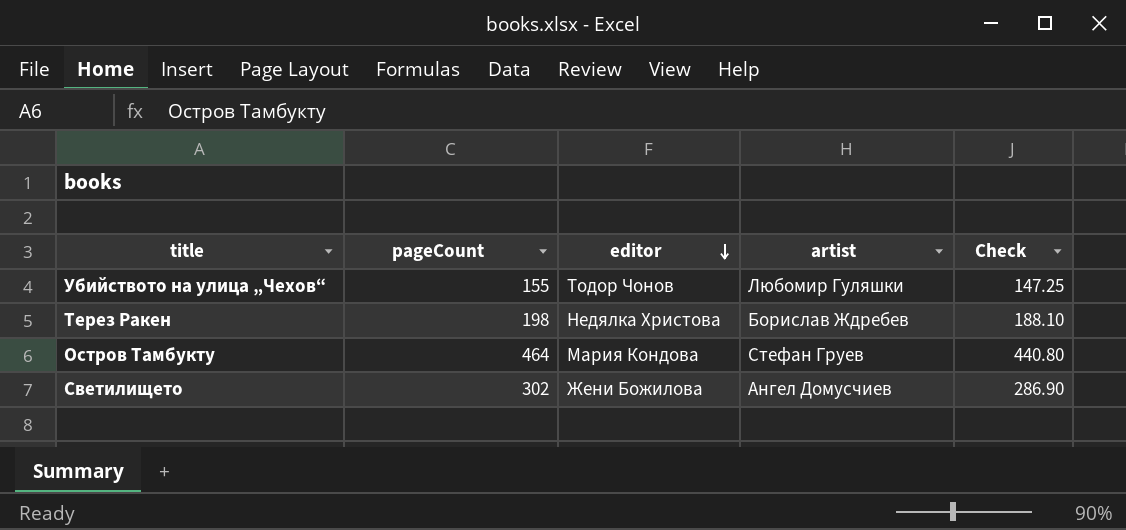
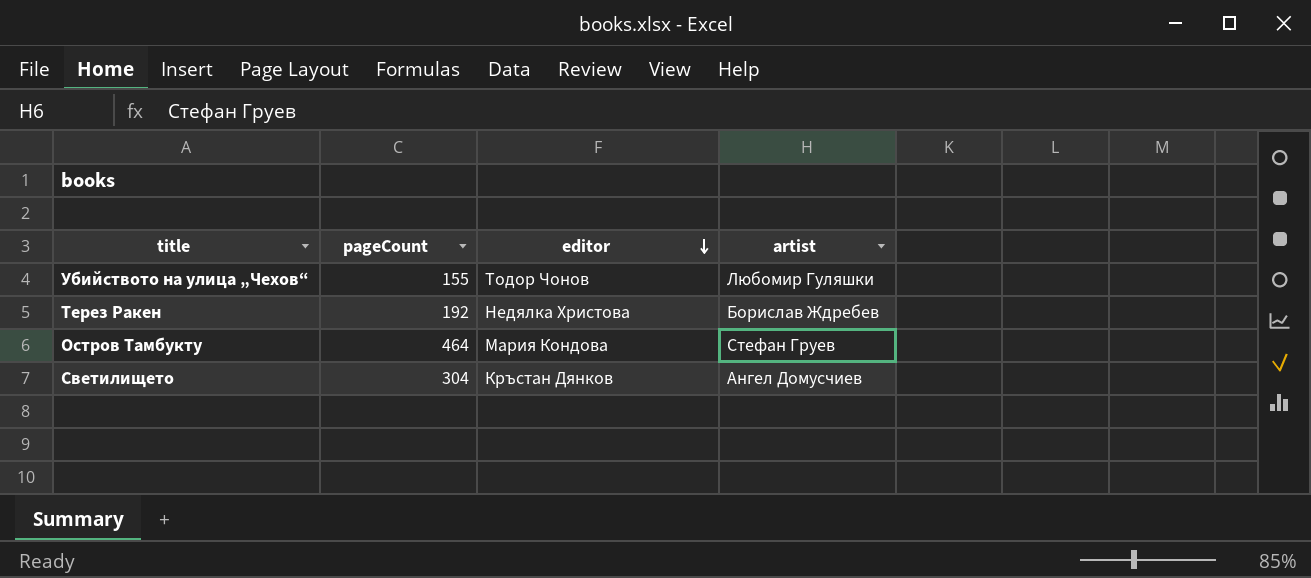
column Check | formula: [pageCount] * 0.95 -> none
Терез Ракен | pageCount: 198 -> 192
Светилището | pageCount: 302 -> 304
Светилището | editor: Жени Божилова -> Кръстан Дянков

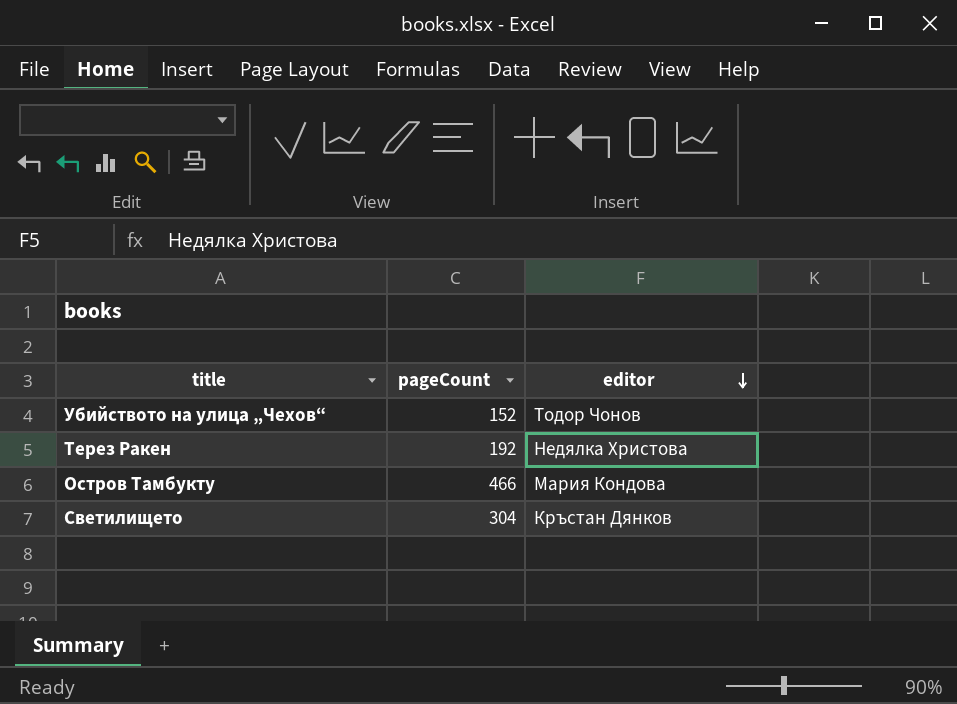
column artist | position: 4 -> none
Убийството на улица „Чехов“ | pageCount: 155 -> 152
Остров Тамбукту | pageCount: 464 -> 466

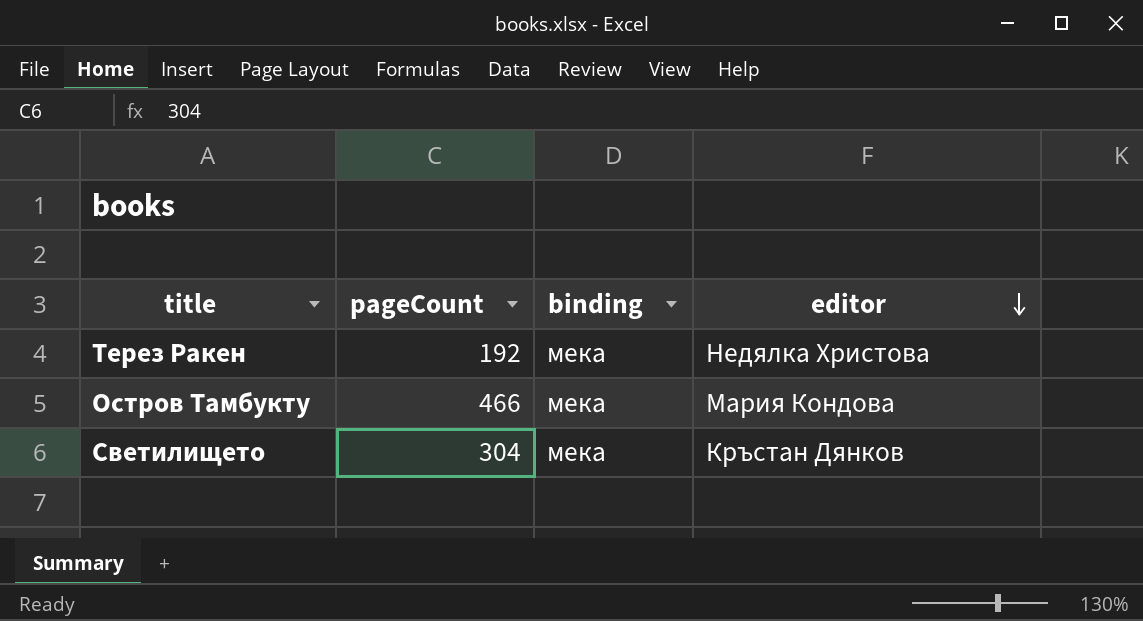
column binding | position: none -> 3
row Убийството на улица „Чехов“: 152 | Тодор Чонов -> none

